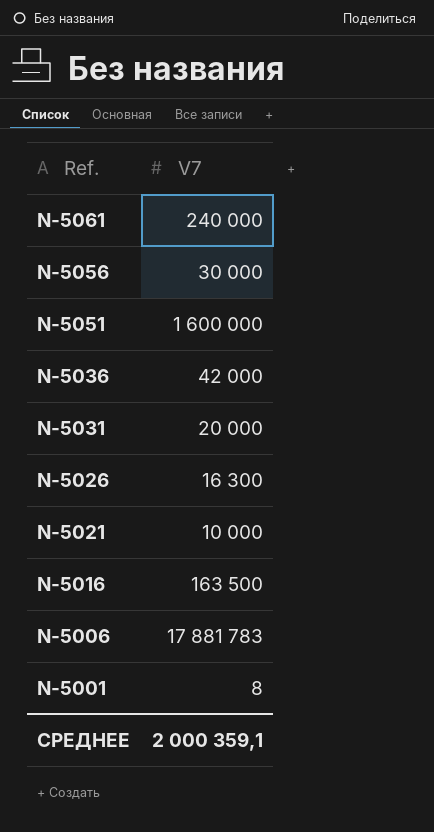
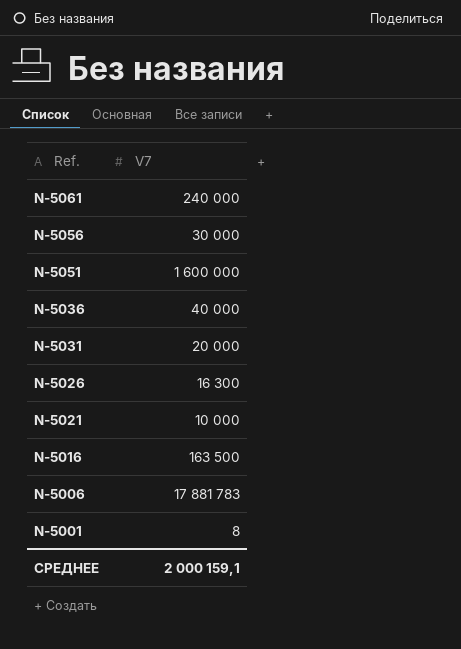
N-5036 | V7: 42 000 -> 40 000
СРЕДНЕЕ | V7: 2 000 359,1 -> 2 000 159,1

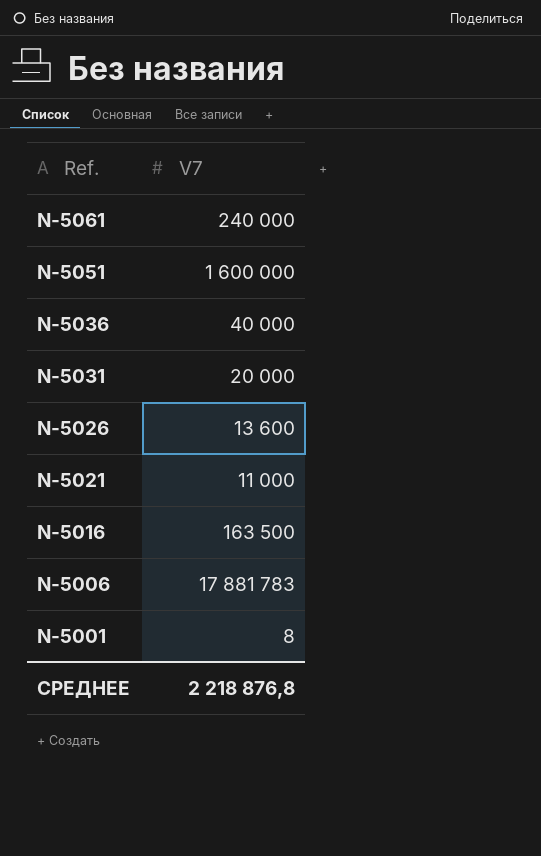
row N-5056: 30 000 -> none
N-5026 | V7: 16 300 -> 13 600
N-5021 | V7: 10 000 -> 11 000
СРЕДНЕЕ | V7: 2 000 159,1 -> 2 218 876,8

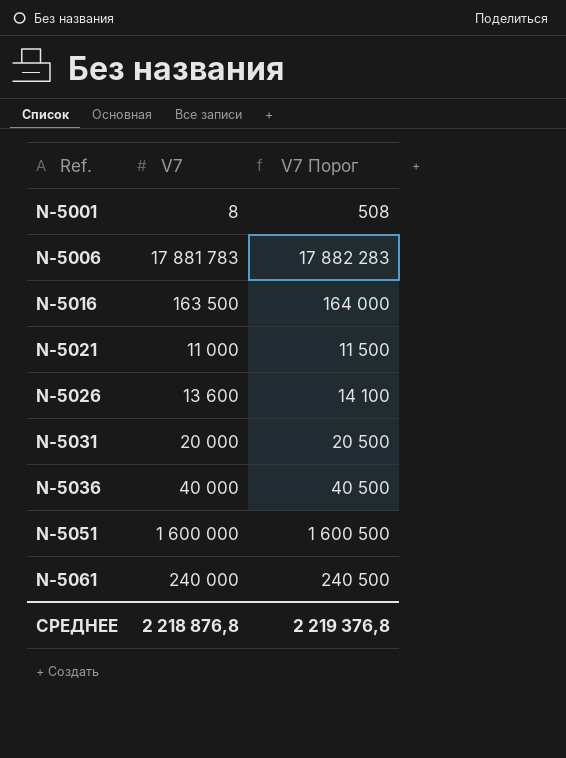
row order: Ref. descending -> Ref. ascending
column V7 Порог | formula: none -> [V7] + 500

